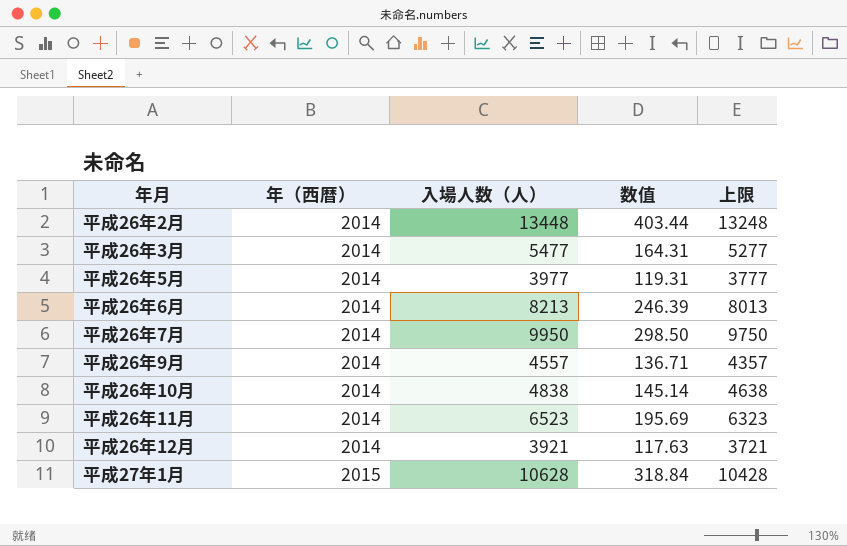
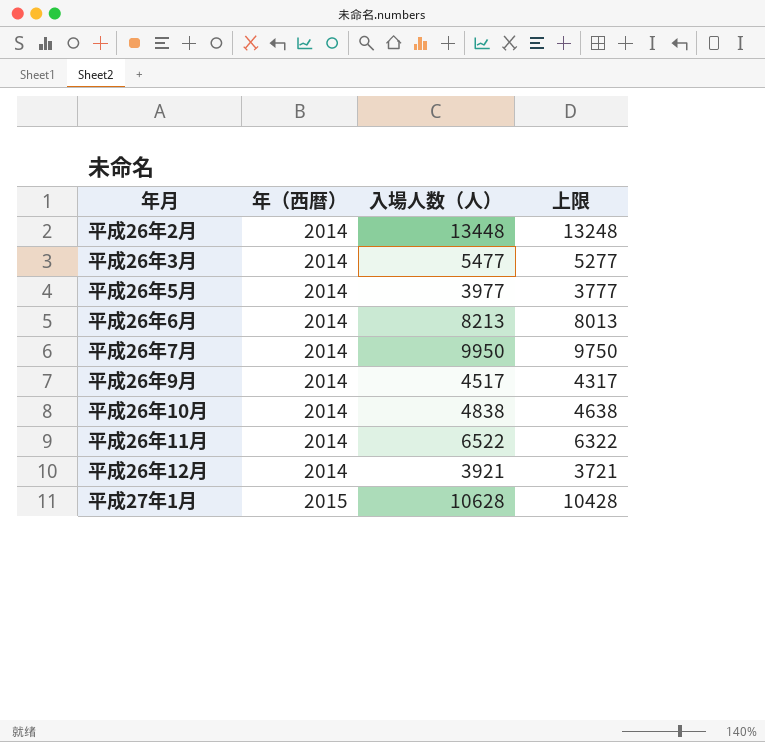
column 数值 | formula: [入場人数（人）] * 0.03 -> none
平成26年9月 | 入場人数（人）: 4557 -> 4517
平成26年9月 | 上限: 4357 -> 4317
平成26年11月 | 入場人数（人）: 6523 -> 6522
平成26年11月 | 上限: 6323 -> 6322

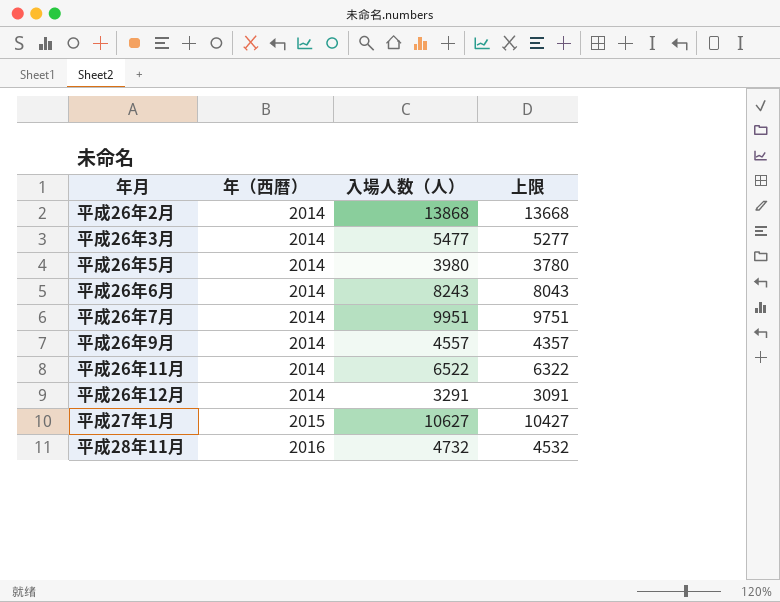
row 平成26年10月: 2014 | 4838 | 4638 -> none
平成26年2月 | 入場人数（人）: 13448 -> 13868
平成26年2月 | 上限: 13248 -> 13668
平成26年5月 | 入場人数（人）: 3977 -> 3980
平成26年5月 | 上限: 3777 -> 3780
平成26年6月 | 入場人数（人）: 8213 -> 8243
平成26年6月 | 上限: 8013 -> 8043
平成26年7月 | 入場人数（人）: 9950 -> 9951
平成26年7月 | 上限: 9750 -> 9751
平成26年9月 | 入場人数（人）: 4517 -> 4557
平成26年9月 | 上限: 4317 -> 4357
平成26年12月 | 入場人数（人）: 3921 -> 3291
平成26年12月 | 上限: 3721 -> 3091
平成27年1月 | 入場人数（人）: 10628 -> 10627
平成27年1月 | 上限: 10428 -> 10427
row 平成28年11月: none -> 2016 | 4732 | 4532

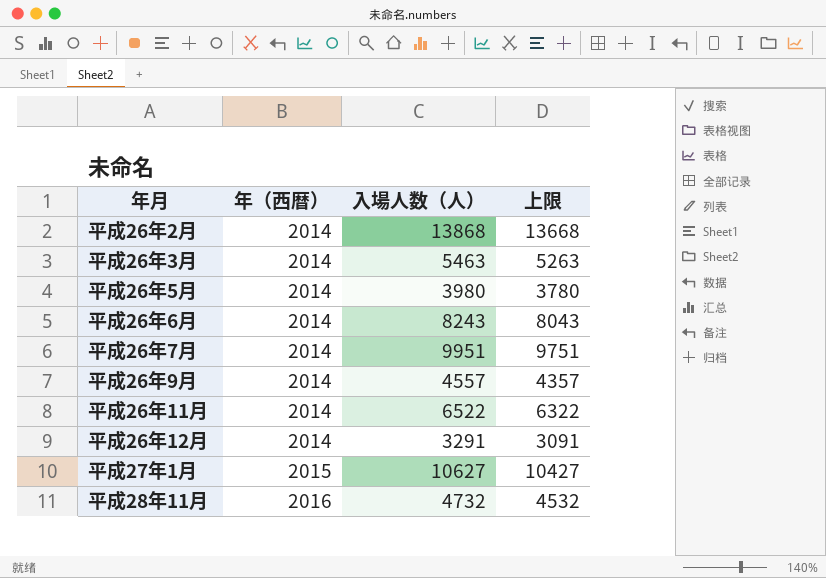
平成26年3月 | 入場人数（人）: 5477 -> 5463
平成26年3月 | 上限: 5277 -> 5263

